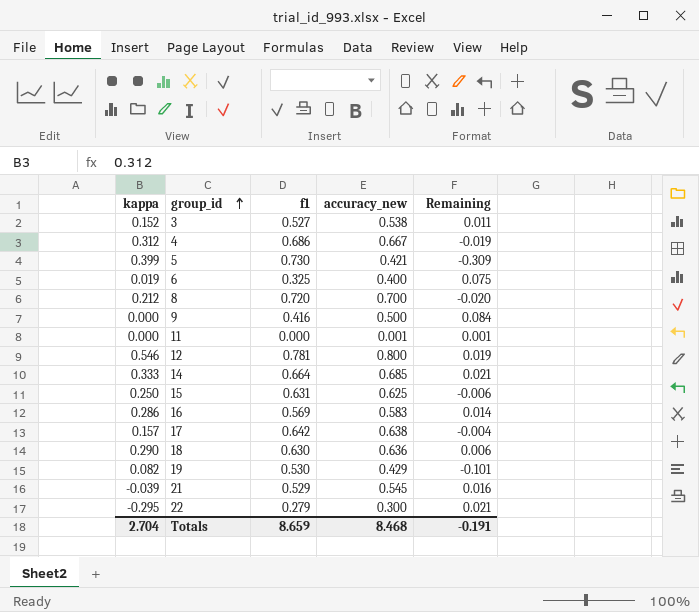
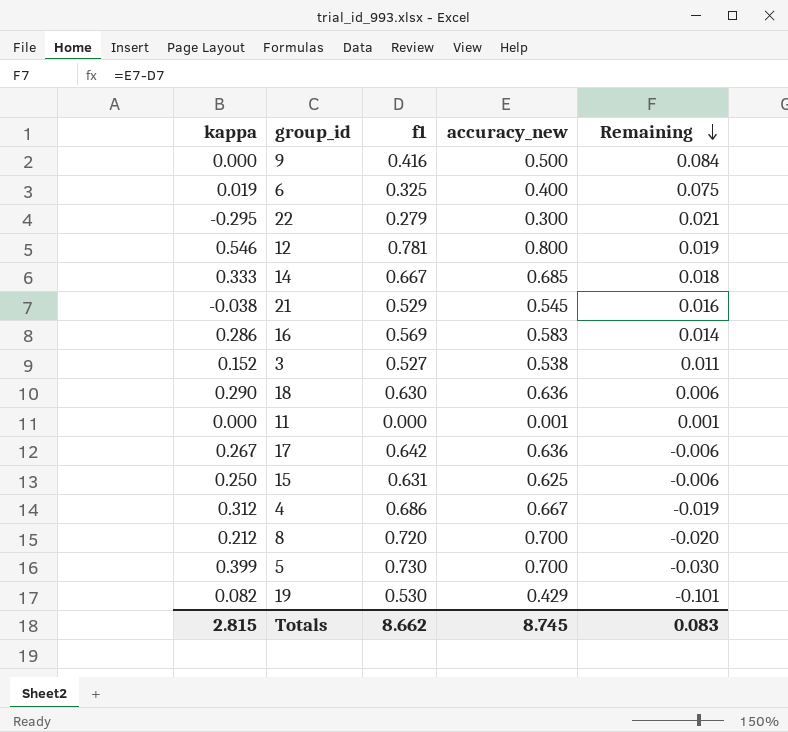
row order: group_id ascending -> Remaining descending
14 | f1: 0.664 -> 0.667
14 | Remaining: 0.021 -> 0.018
21 | kappa: -0.039 -> -0.038
17 | kappa: 0.157 -> 0.267
17 | accuracy_new: 0.638 -> 0.636
17 | Remaining: -0.004 -> -0.006
5 | accuracy_new: 0.421 -> 0.700
5 | Remaining: -0.309 -> -0.030
Totals | kappa: 2.704 -> 2.815
Totals | f1: 8.659 -> 8.662
Totals | accuracy_new: 8.468 -> 8.745
Totals | Remaining: -0.191 -> 0.083

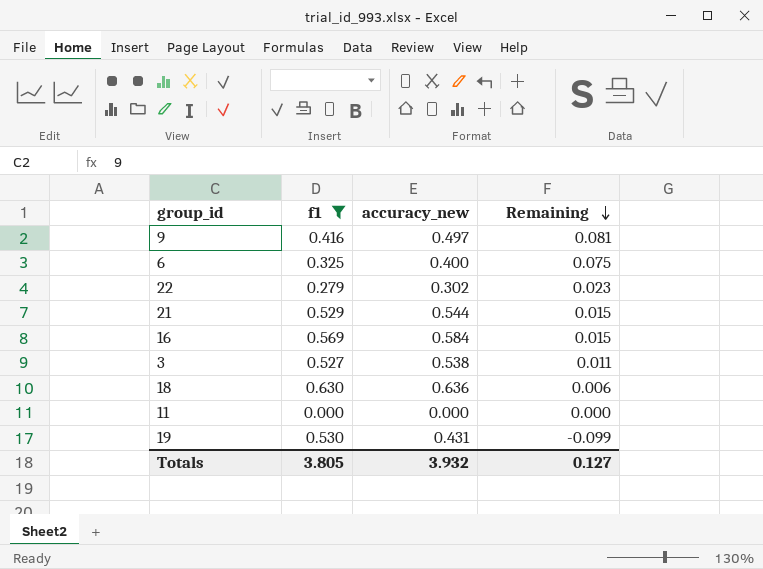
filter: none -> f1 <= 0.630
column kappa | position: 1 -> none
9 | accuracy_new: 0.500 -> 0.497
9 | Remaining: 0.084 -> 0.081
22 | accuracy_new: 0.300 -> 0.302
22 | Remaining: 0.021 -> 0.023
21 | accuracy_new: 0.545 -> 0.544
21 | Remaining: 0.016 -> 0.015
16 | accuracy_new: 0.583 -> 0.584
16 | Remaining: 0.014 -> 0.015
11 | accuracy_new: 0.001 -> 0.000
11 | Remaining: 0.001 -> 0.000
19 | accuracy_new: 0.429 -> 0.431
19 | Remaining: -0.101 -> -0.099
Totals | f1: 8.662 -> 3.805
Totals | accuracy_new: 8.745 -> 3.932
Totals | Remaining: 0.083 -> 0.127

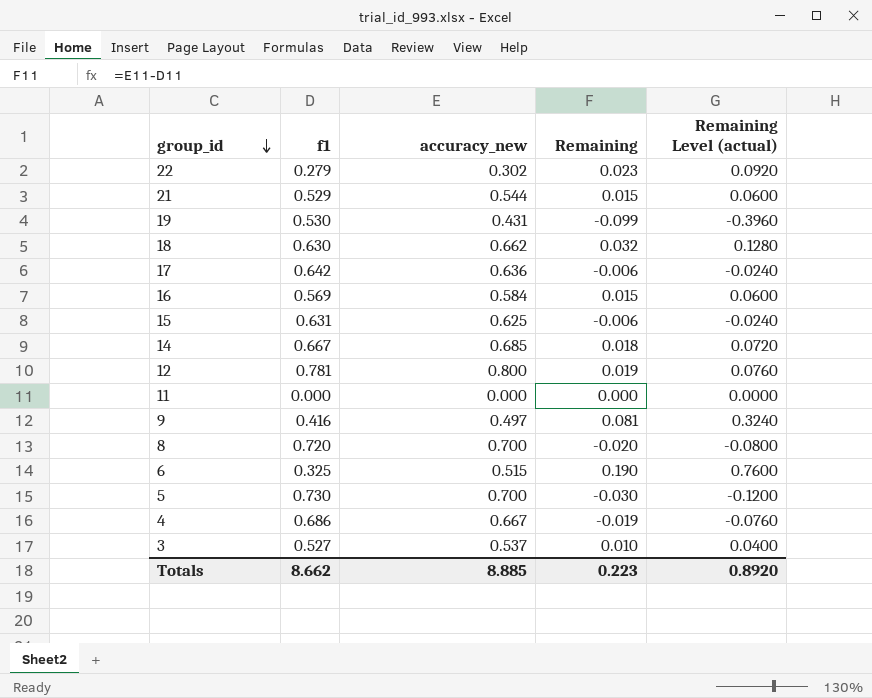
filter: f1 <= 0.630 -> none
row order: Remaining descending -> group_id descending
column Remaining Level (actual) | formula: none -> [Remaining] * 4
18 | accuracy_new: 0.636 -> 0.662
18 | Remaining: 0.006 -> 0.032
6 | accuracy_new: 0.400 -> 0.515
6 | Remaining: 0.075 -> 0.190
3 | accuracy_new: 0.538 -> 0.537
3 | Remaining: 0.011 -> 0.010
Totals | f1: 3.805 -> 8.662
Totals | accuracy_new: 3.932 -> 8.885
Totals | Remaining: 0.127 -> 0.223

